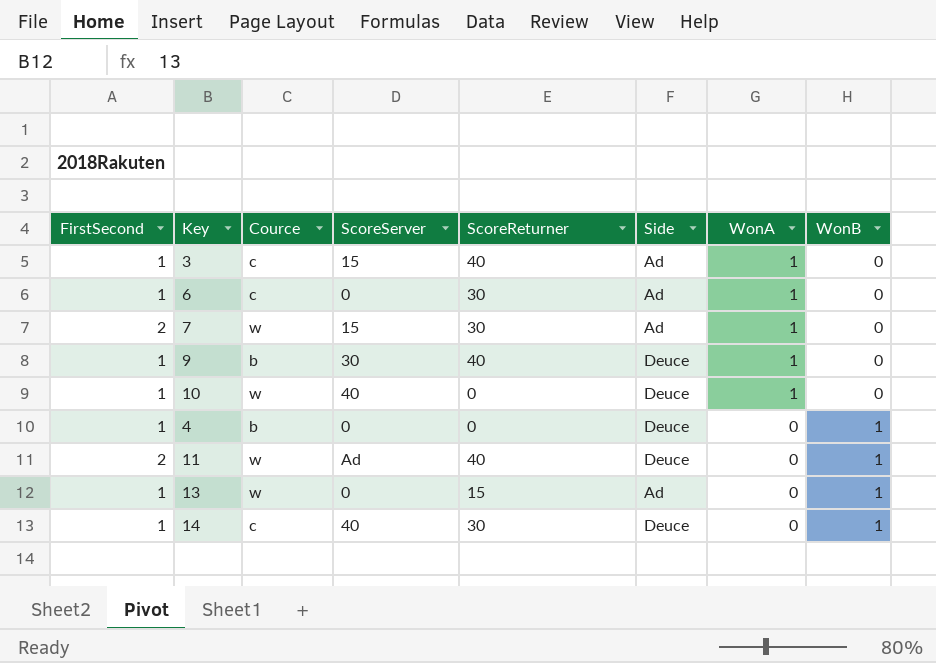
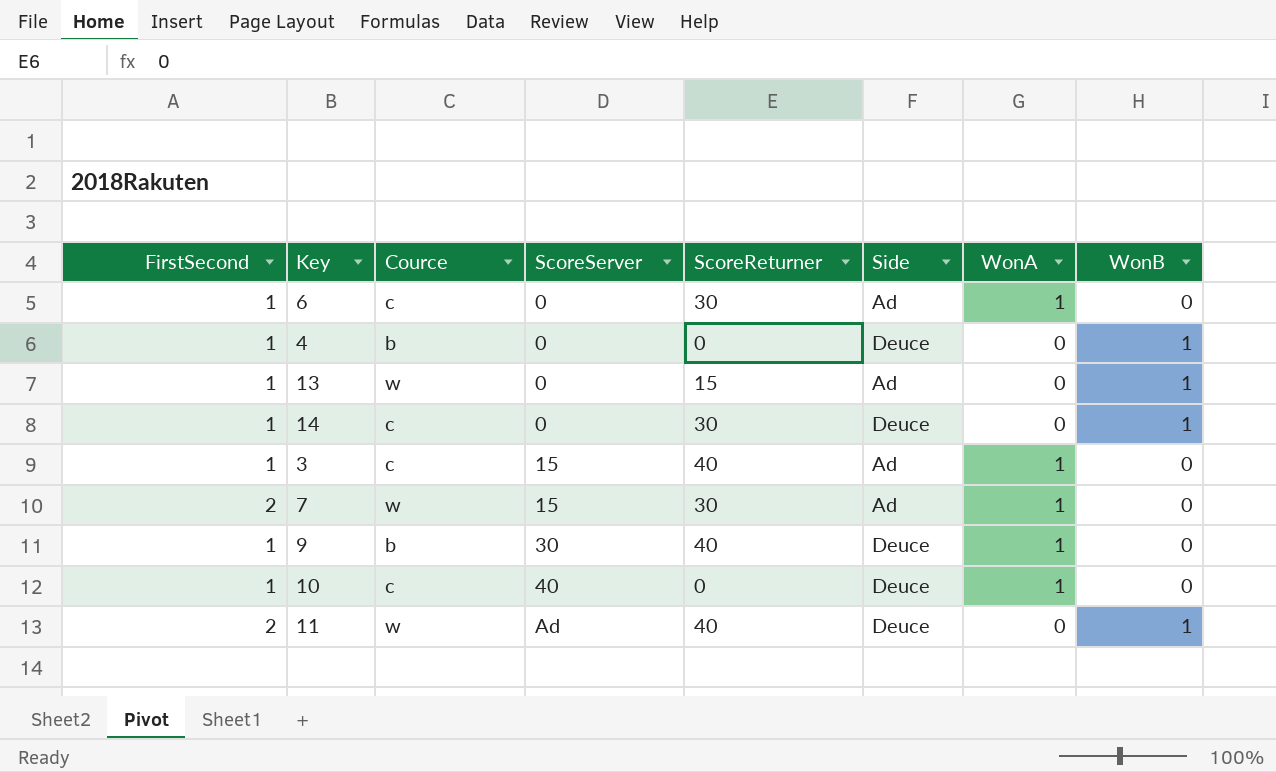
row order: WonA descending -> ScoreServer ascending
14 | ScoreServer: 40 -> 0
10 | Cource: w -> c

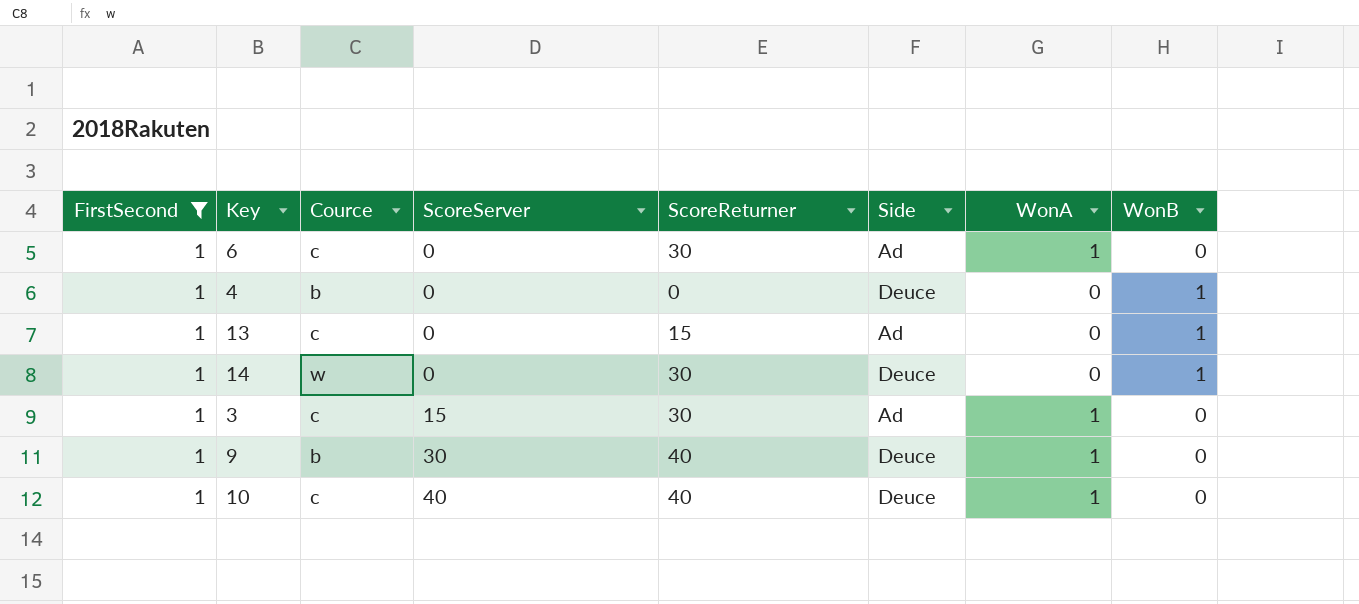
filter: none -> FirstSecond = 1
13 | Cource: w -> c
14 | Cource: c -> w
3 | ScoreReturner: 40 -> 30
10 | ScoreReturner: 0 -> 40

